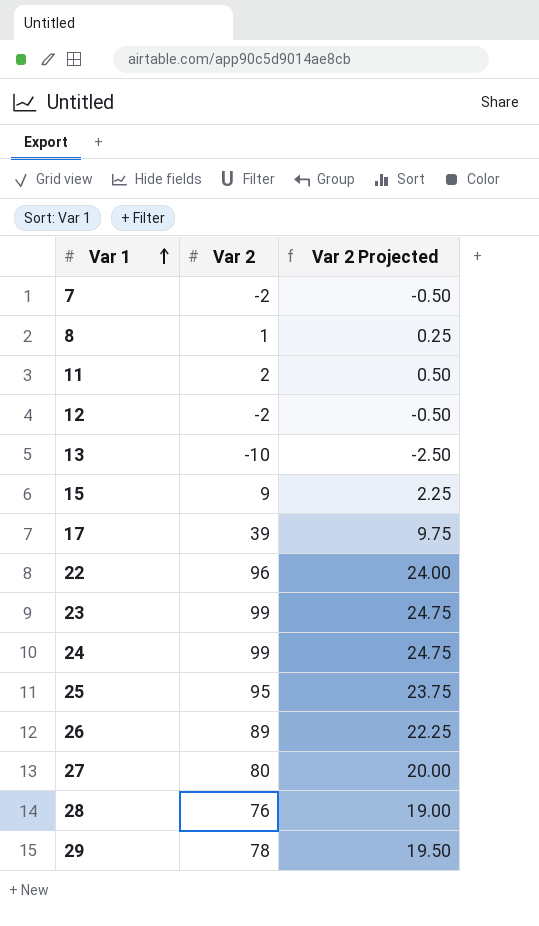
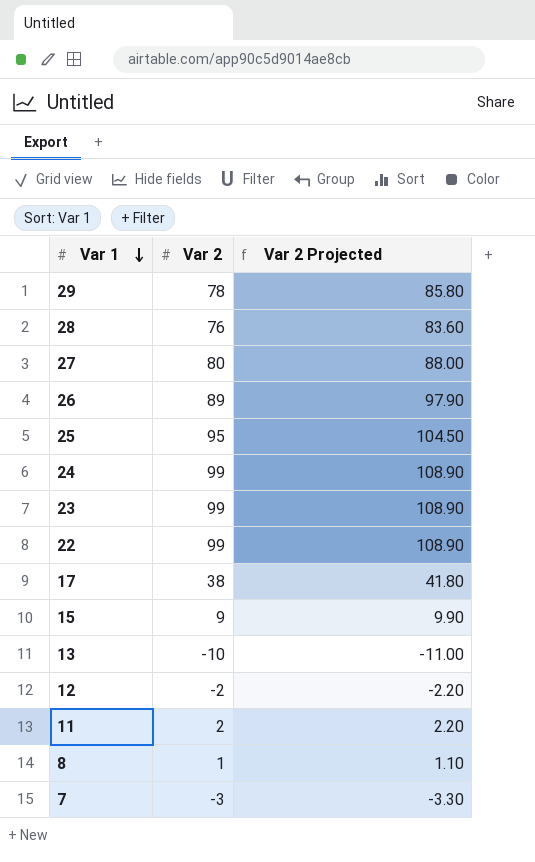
row order: Var 1 ascending -> Var 1 descending
column Var 2 Projected | formula: [Var 2] * 0.25 -> [Var 2] * 1.1
22 | Var 2: 96 -> 99
17 | Var 2: 39 -> 38
7 | Var 2: -2 -> -3

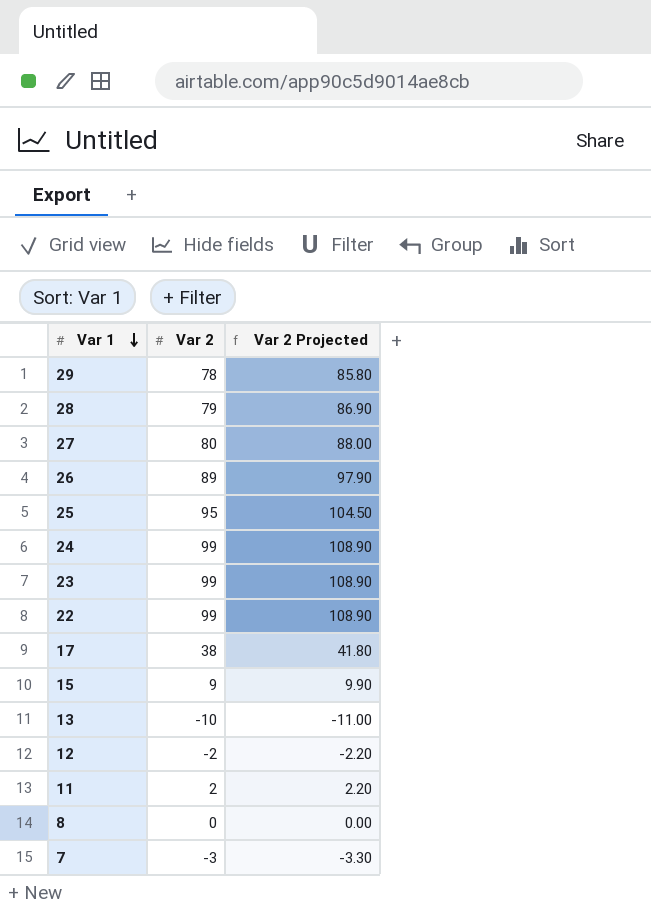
28 | Var 2: 76 -> 79
28 | Var 2 Projected: 83.60 -> 86.90
8 | Var 2: 1 -> 0
8 | Var 2 Projected: 1.10 -> 0.00

